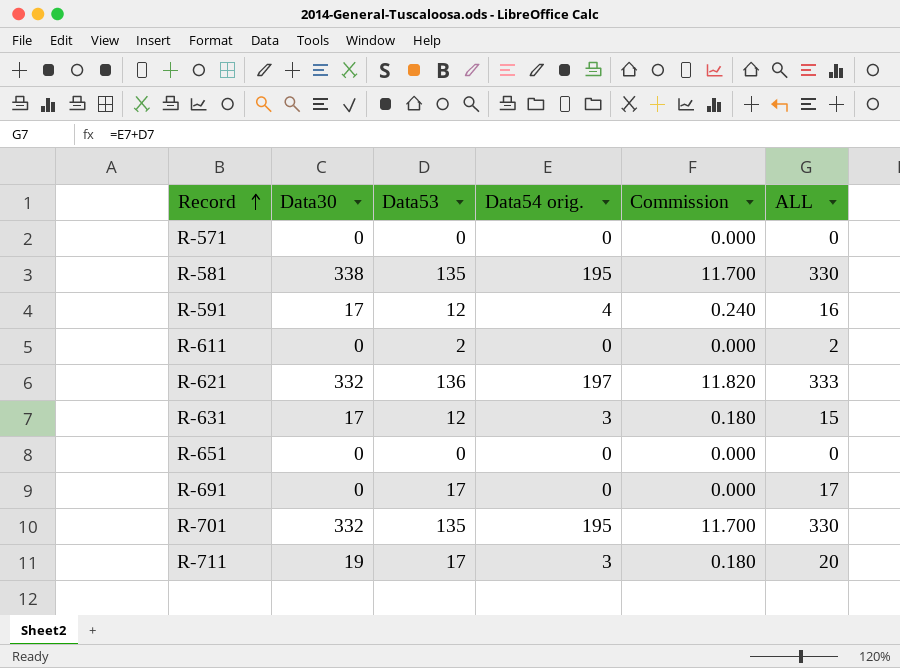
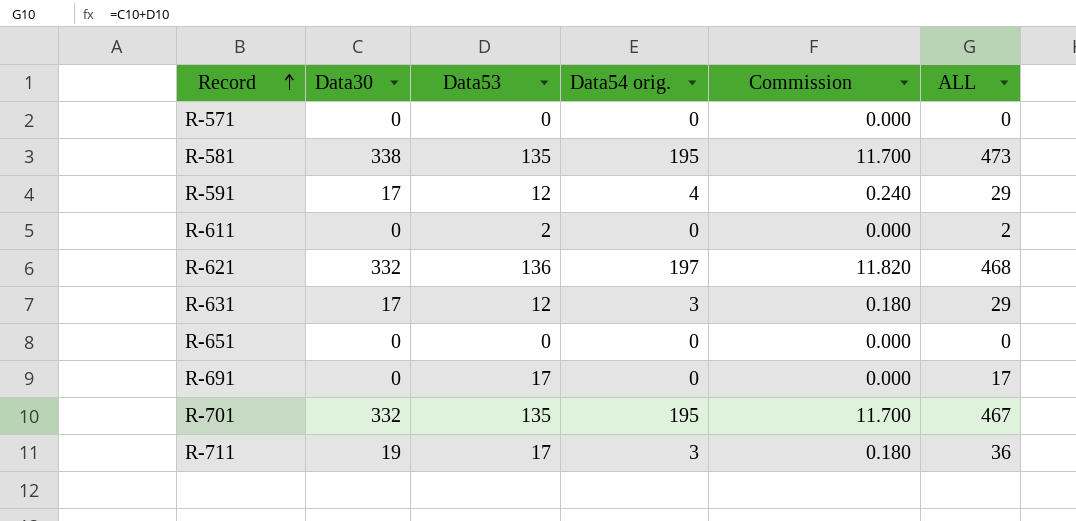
column ALL | formula: [Data53] + [Data54 orig.] -> [Data30] + [Data53]

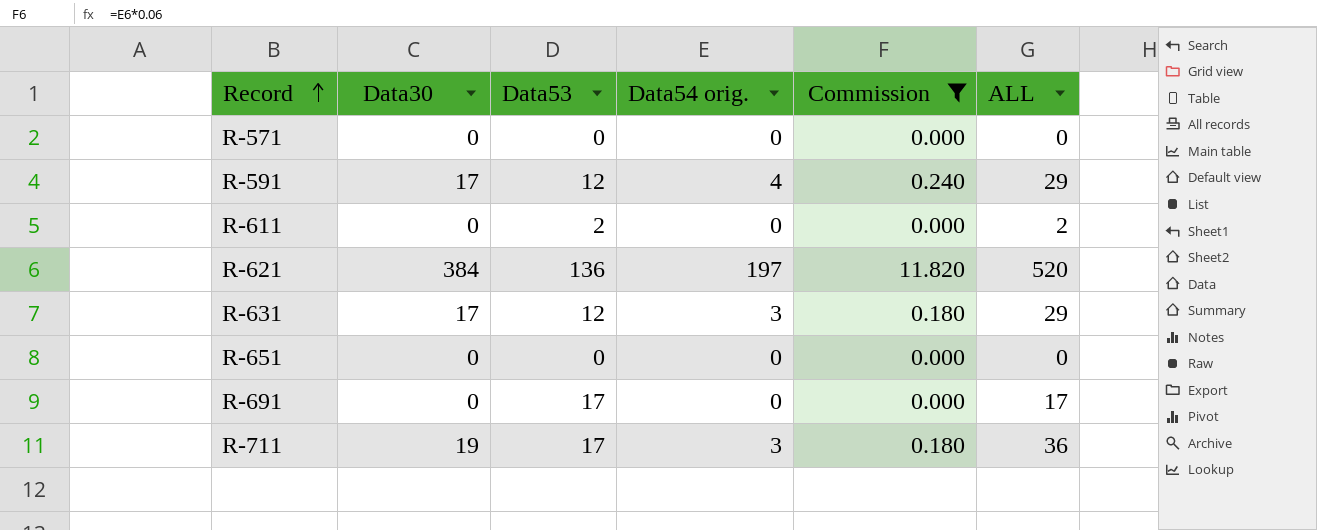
filter: none -> Commission != 11.700
R-621 | Data30: 332 -> 384
R-621 | ALL: 468 -> 520

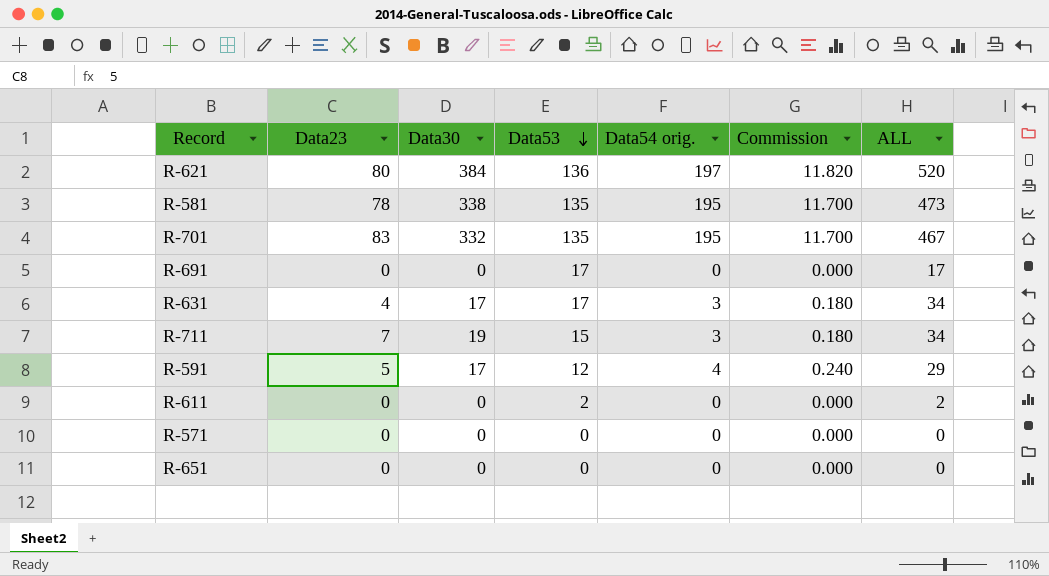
filter: Commission != 11.700 -> none
row order: Record ascending -> Data53 descending
column Data23 | position: none -> 2
R-631 | Data53: 12 -> 17
R-631 | ALL: 29 -> 34
R-711 | Data53: 17 -> 15
R-711 | ALL: 36 -> 34

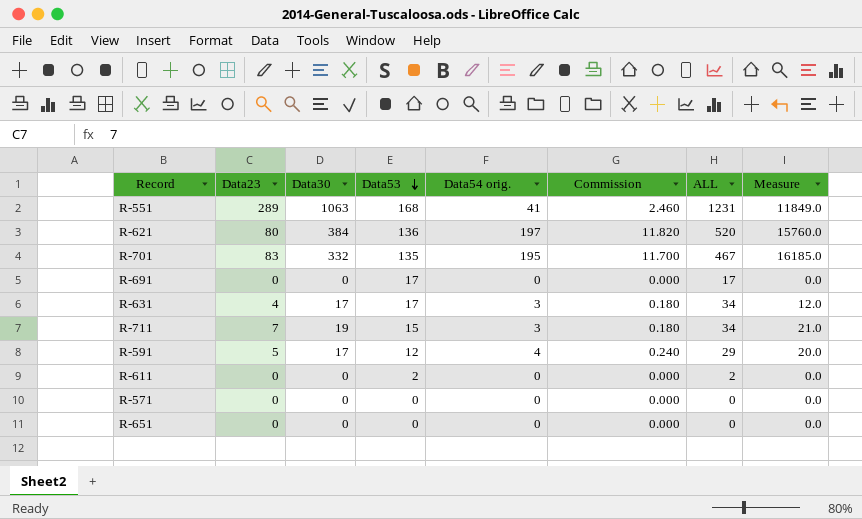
column Measure | formula: none -> [Data23] * [Data54 orig.]
row R-581: 78 | 338 | 135 | 195 | 11.700 | 473 -> none
row R-551: none -> 289 | 1063 | 168 | 41 | 2.460 | 1231 | 11849.0

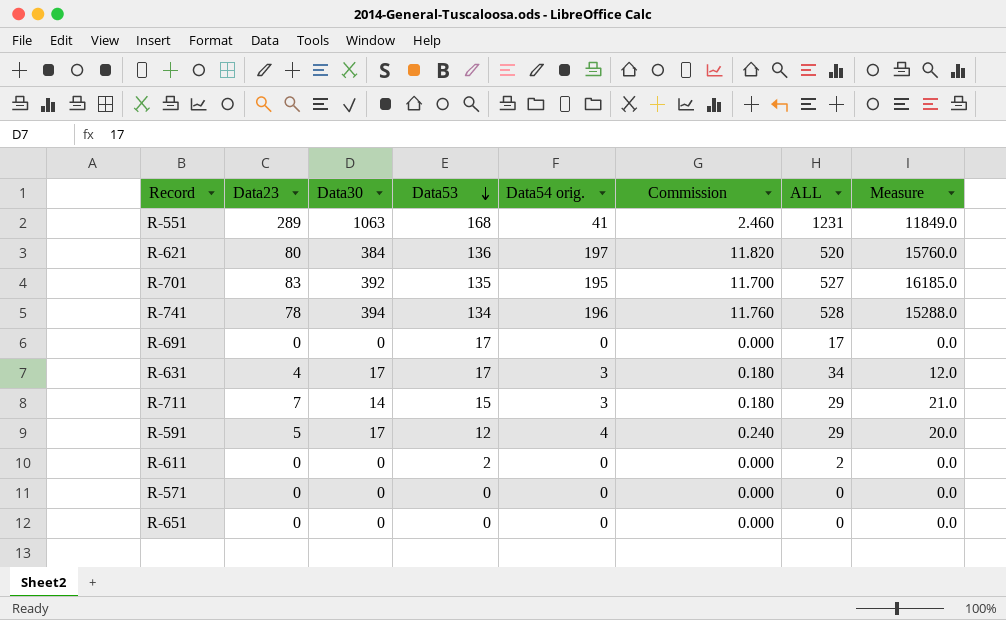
R-701 | Data30: 332 -> 392
R-701 | ALL: 467 -> 527
row R-741: none -> 78 | 394 | 134 | 196 | 11.760 | 528 | 15288.0
R-711 | Data30: 19 -> 14
R-711 | ALL: 34 -> 29

